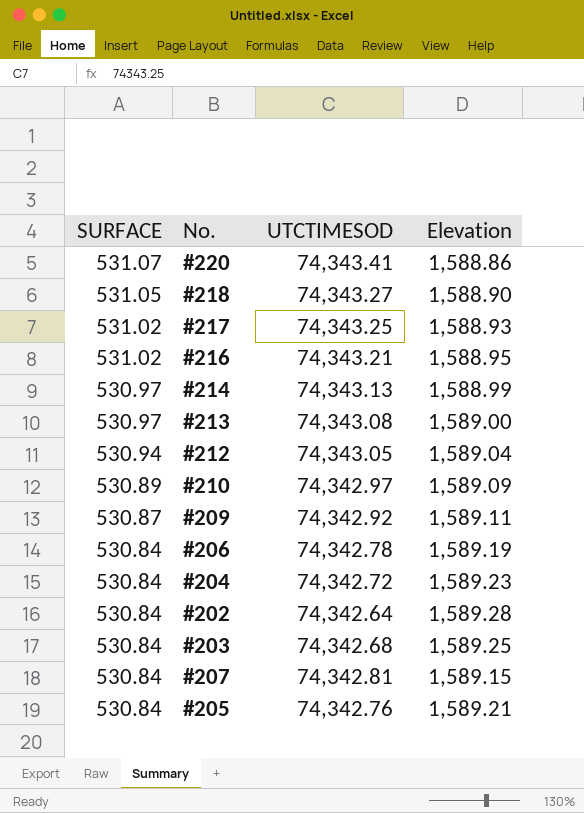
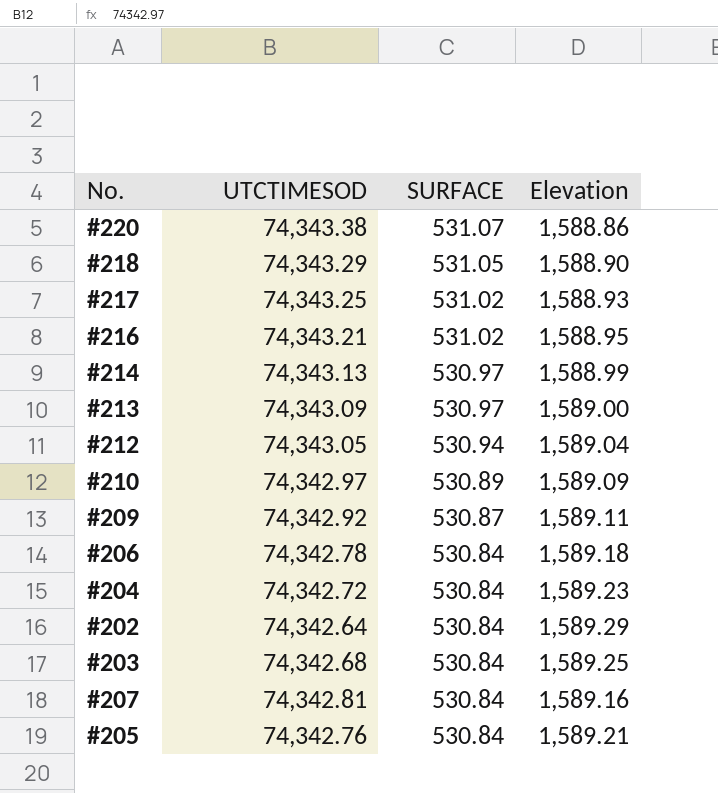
column SURFACE | position: 1 -> 3
#220 | UTCTIMESOD: 74,343.41 -> 74,343.38
#218 | UTCTIMESOD: 74,343.27 -> 74,343.29
#213 | UTCTIMESOD: 74,343.08 -> 74,343.09
#206 | Elevation: 1,589.19 -> 1,589.18
#202 | Elevation: 1,589.28 -> 1,589.29
#207 | Elevation: 1,589.15 -> 1,589.16

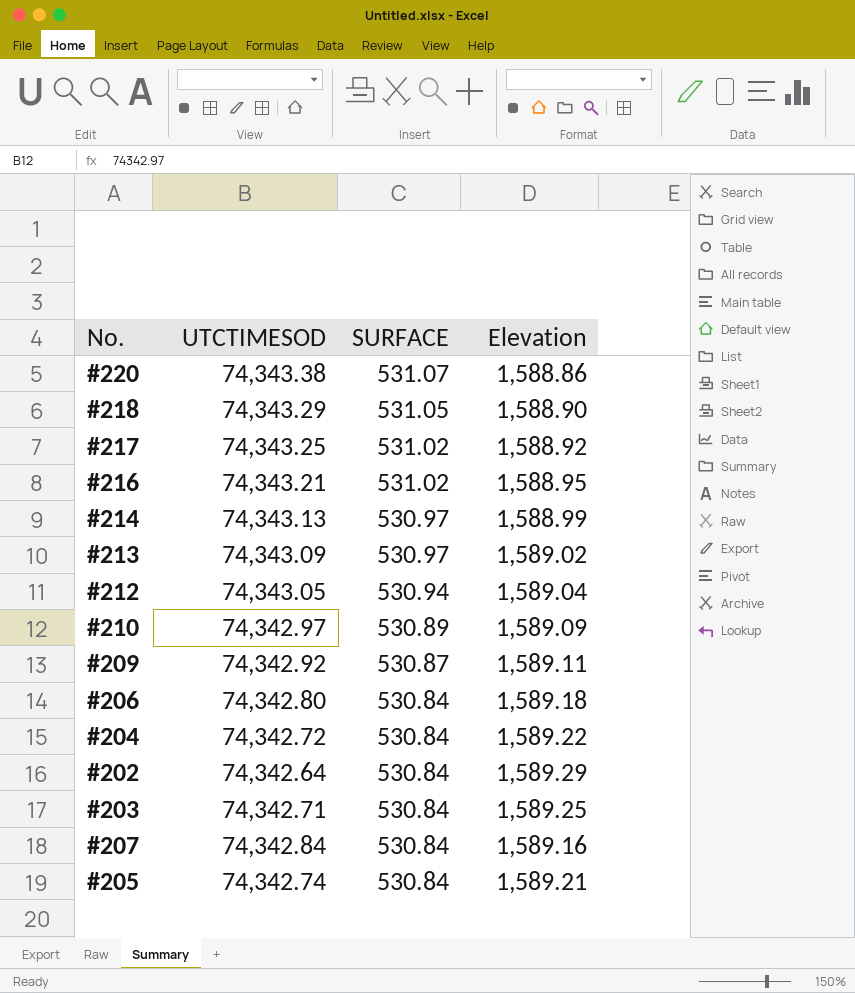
#217 | Elevation: 1,588.93 -> 1,588.92
#213 | Elevation: 1,589.00 -> 1,589.02
#206 | UTCTIMESOD: 74,342.78 -> 74,342.80
#204 | Elevation: 1,589.23 -> 1,589.22
#203 | UTCTIMESOD: 74,342.68 -> 74,342.71
#207 | UTCTIMESOD: 74,342.81 -> 74,342.84
#205 | UTCTIMESOD: 74,342.76 -> 74,342.74

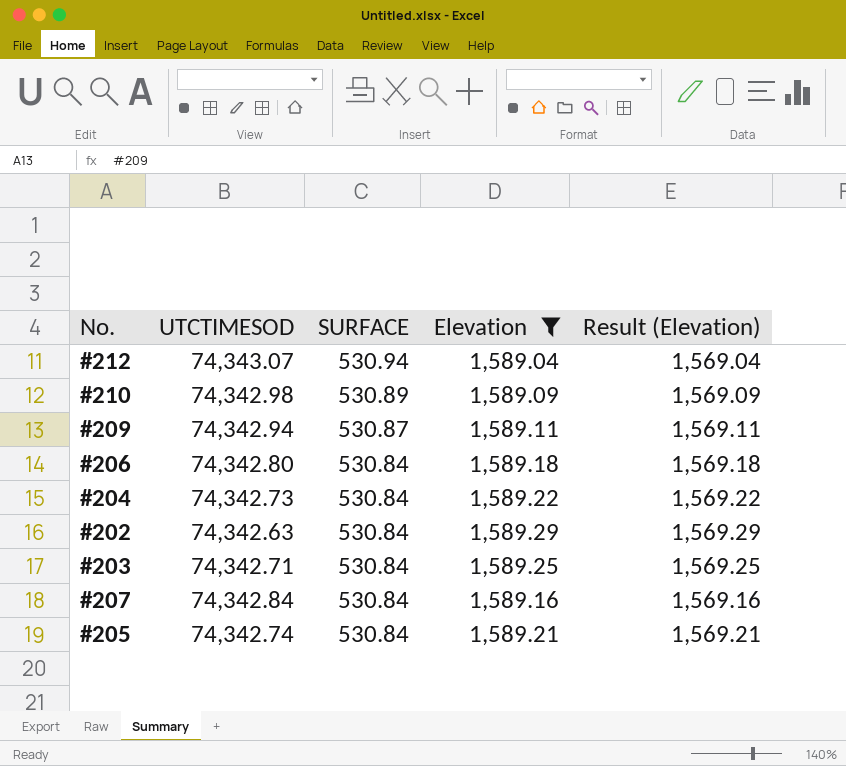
filter: none -> Elevation >= 1,589.04
column Result (Elevation) | formula: none -> [Elevation] - 20
#212 | UTCTIMESOD: 74,343.05 -> 74,343.07
#210 | UTCTIMESOD: 74,342.97 -> 74,342.98
#209 | UTCTIMESOD: 74,342.92 -> 74,342.94
#204 | UTCTIMESOD: 74,342.72 -> 74,342.73
#202 | UTCTIMESOD: 74,342.64 -> 74,342.63

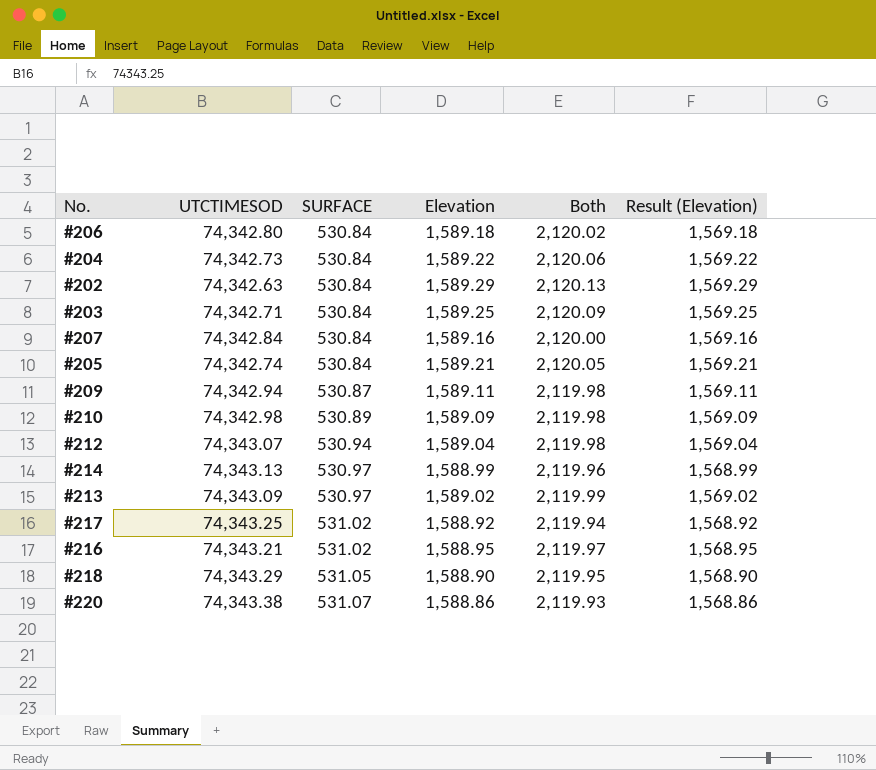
filter: Elevation >= 1,589.04 -> none
row order: SURFACE descending -> SURFACE ascending
column Both | formula: none -> [SURFACE] + [Elevation]

